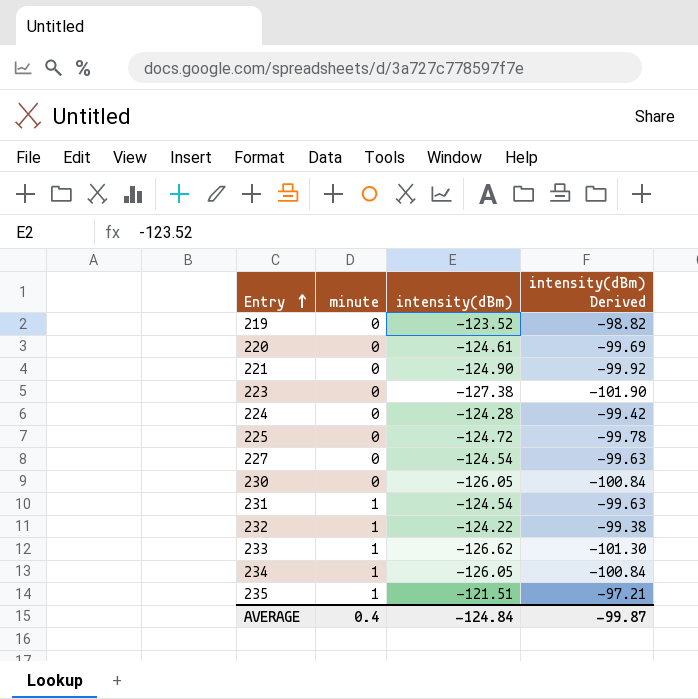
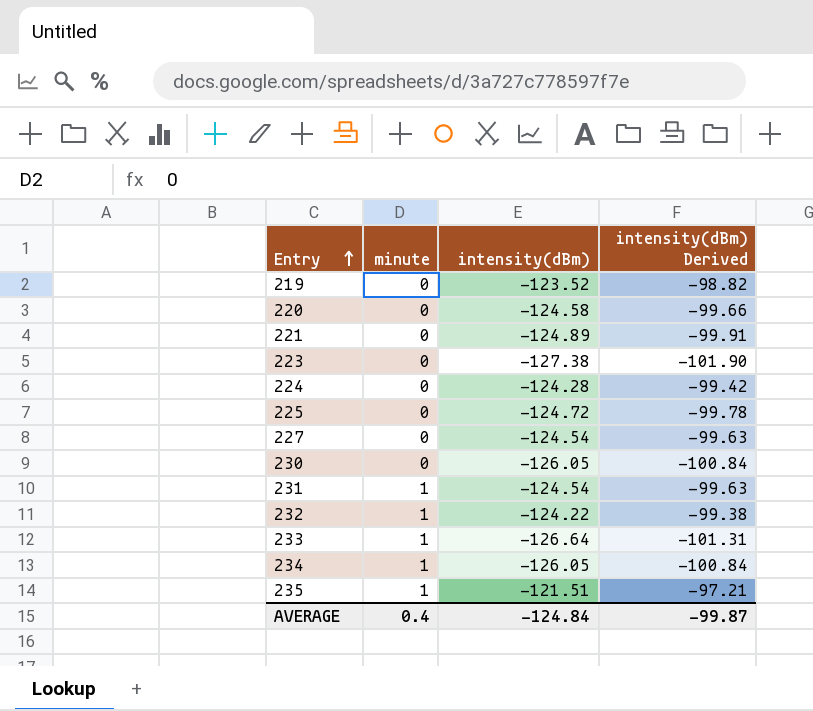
220 | intensity(dBm): -124.61 -> -124.58
220 | intensity(dBm) Derived: -99.69 -> -99.66
221 | intensity(dBm): -124.90 -> -124.89
221 | intensity(dBm) Derived: -99.92 -> -99.91
233 | intensity(dBm): -126.62 -> -126.64
233 | intensity(dBm) Derived: -101.30 -> -101.31

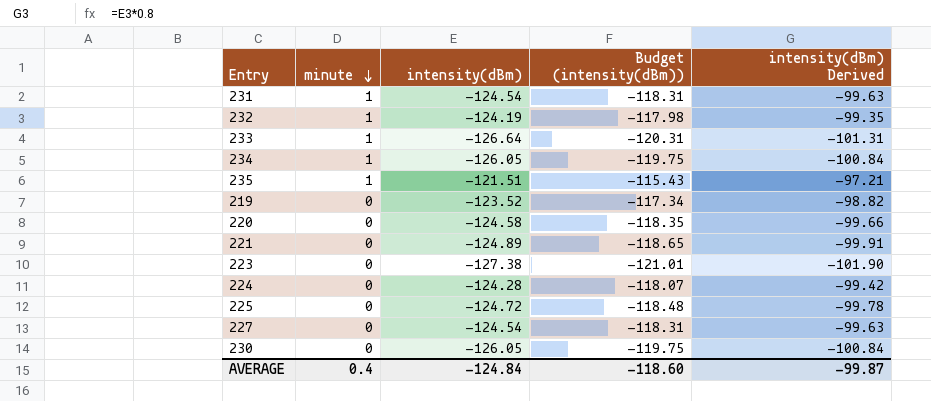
row order: Entry ascending -> minute descending
column Budget (intensity(dBm)) | formula: none -> [intensity(dBm)] * 0.95
232 | intensity(dBm): -124.22 -> -124.19
232 | intensity(dBm) Derived: -99.38 -> -99.35

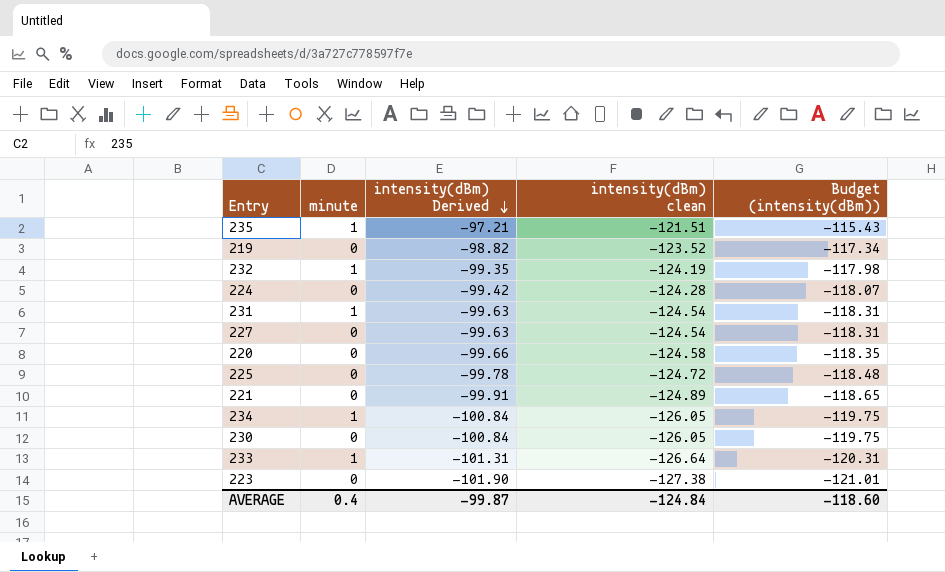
row order: minute descending -> intensity(dBm) Derived descending
column intensity(dBm) Derived | position: 5 -> 3
column name: intensity(dBm) -> intensity(dBm) clean

